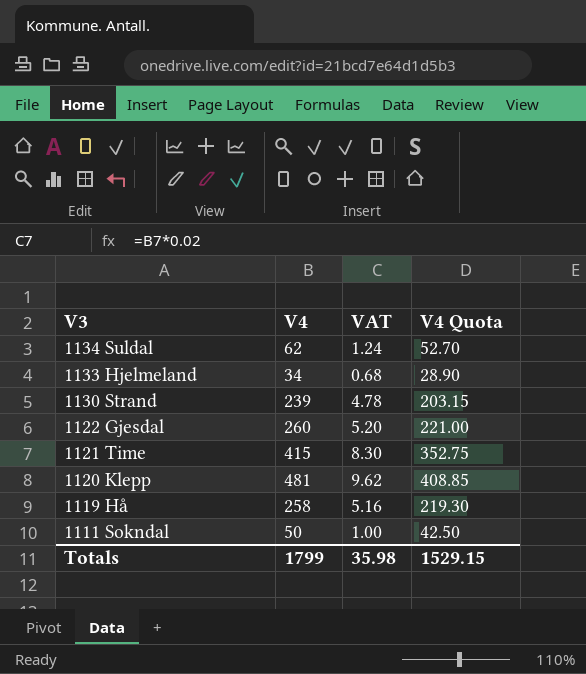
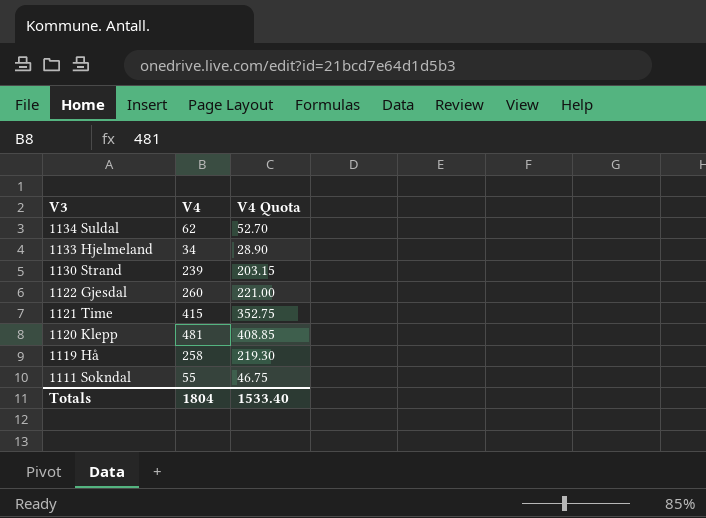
column VAT | formula: [V4] * 0.02 -> none
1111 Sokndal | V4: 50 -> 55
1111 Sokndal | V4 Quota: 42.50 -> 46.75
Totals | V4: 1799 -> 1804
Totals | V4 Quota: 1529.15 -> 1533.40

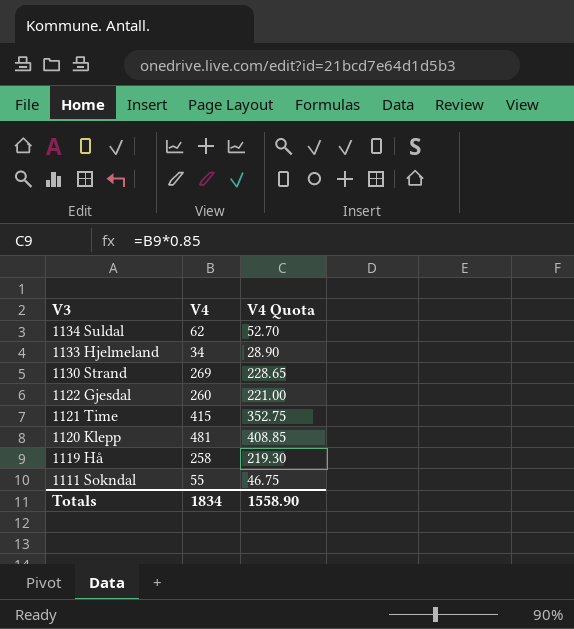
1130 Strand | V4: 239 -> 269
1130 Strand | V4 Quota: 203.15 -> 228.65
Totals | V4: 1804 -> 1834
Totals | V4 Quota: 1533.40 -> 1558.90

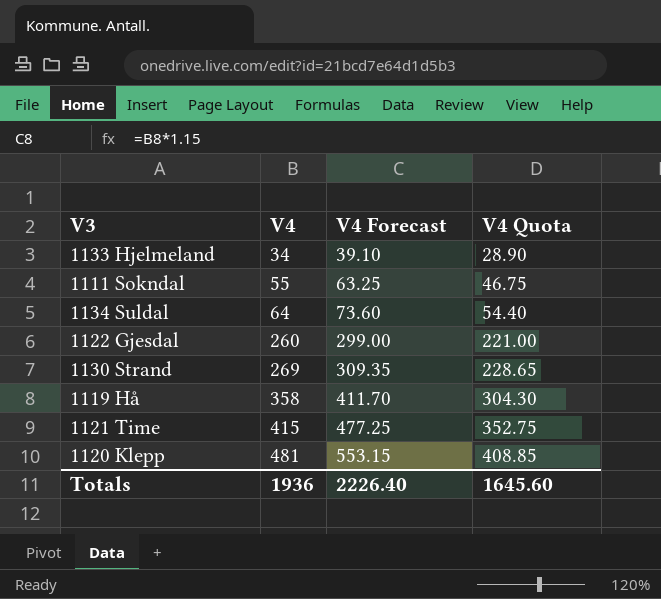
row order: V3 descending -> V4 ascending
column V4 Forecast | formula: none -> [V4] * 1.15
1134 Suldal | V4: 62 -> 64
1134 Suldal | V4 Quota: 52.70 -> 54.40
1119 Hå | V4: 258 -> 358
1119 Hå | V4 Quota: 219.30 -> 304.30
Totals | V4: 1834 -> 1936
Totals | V4 Quota: 1558.90 -> 1645.60

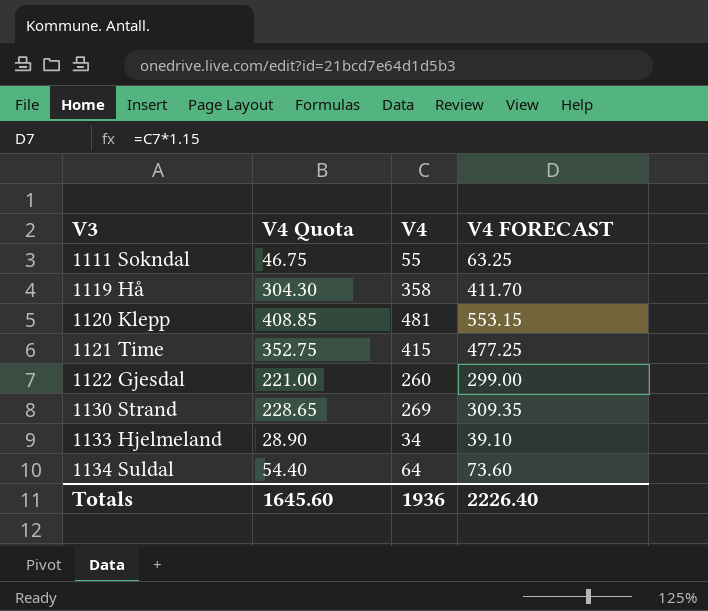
row order: V4 ascending -> V3 ascending
column V4 Quota | position: 4 -> 2
column name: V4 Forecast -> V4 FORECAST

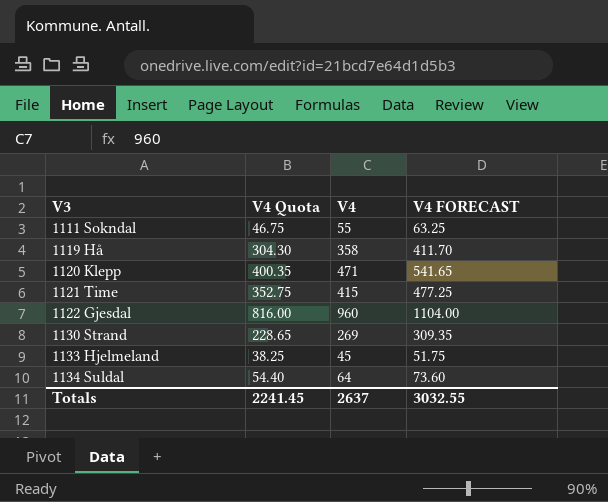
1120 Klepp | V4 Quota: 408.85 -> 400.35
1120 Klepp | V4: 481 -> 471
1120 Klepp | V4 FORECAST: 553.15 -> 541.65
1122 Gjesdal | V4 Quota: 221.00 -> 816.00
1122 Gjesdal | V4: 260 -> 960
1122 Gjesdal | V4 FORECAST: 299.00 -> 1104.00
1133 Hjelmeland | V4 Quota: 28.90 -> 38.25
1133 Hjelmeland | V4: 34 -> 45
1133 Hjelmeland | V4 FORECAST: 39.10 -> 51.75
Totals | V4 Quota: 1645.60 -> 2241.45
Totals | V4: 1936 -> 2637
Totals | V4 FORECAST: 2226.40 -> 3032.55

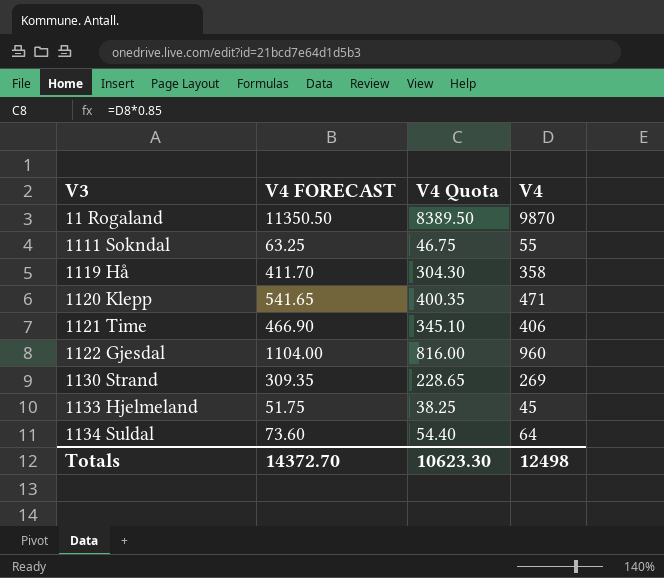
column V4 FORECAST | position: 4 -> 2
row 11 Rogaland: none -> 11350.50 | 8389.50 | 9870
1121 Time | V4 FORECAST: 477.25 -> 466.90
1121 Time | V4 Quota: 352.75 -> 345.10
1121 Time | V4: 415 -> 406
Totals | V4 FORECAST: 3032.55 -> 14372.70
Totals | V4 Quota: 2241.45 -> 10623.30
Totals | V4: 2637 -> 12498

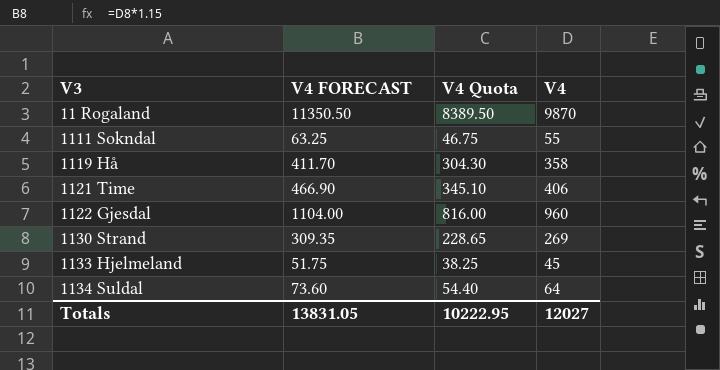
row 1120 Klepp: 541.65 | 400.35 | 471 -> none
Totals | V4 FORECAST: 14372.70 -> 13831.05
Totals | V4 Quota: 10623.30 -> 10222.95
Totals | V4: 12498 -> 12027

